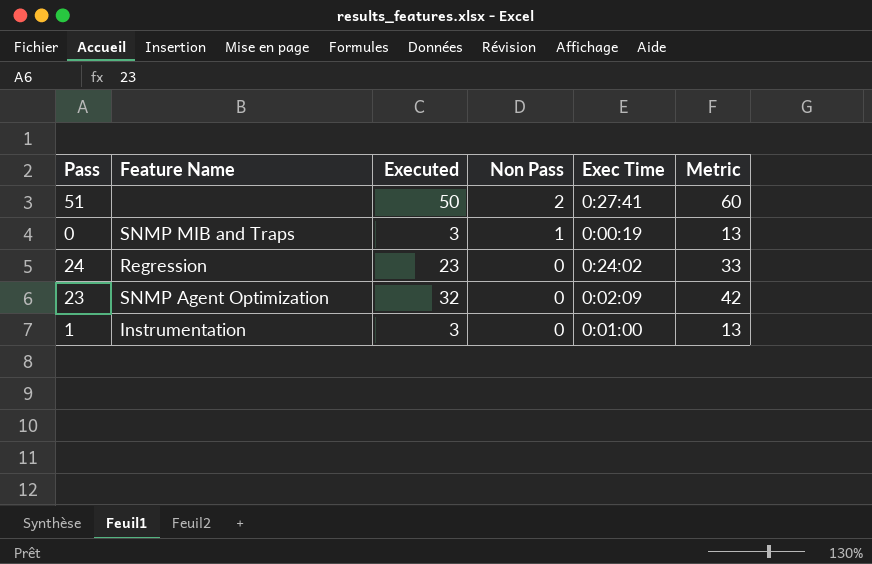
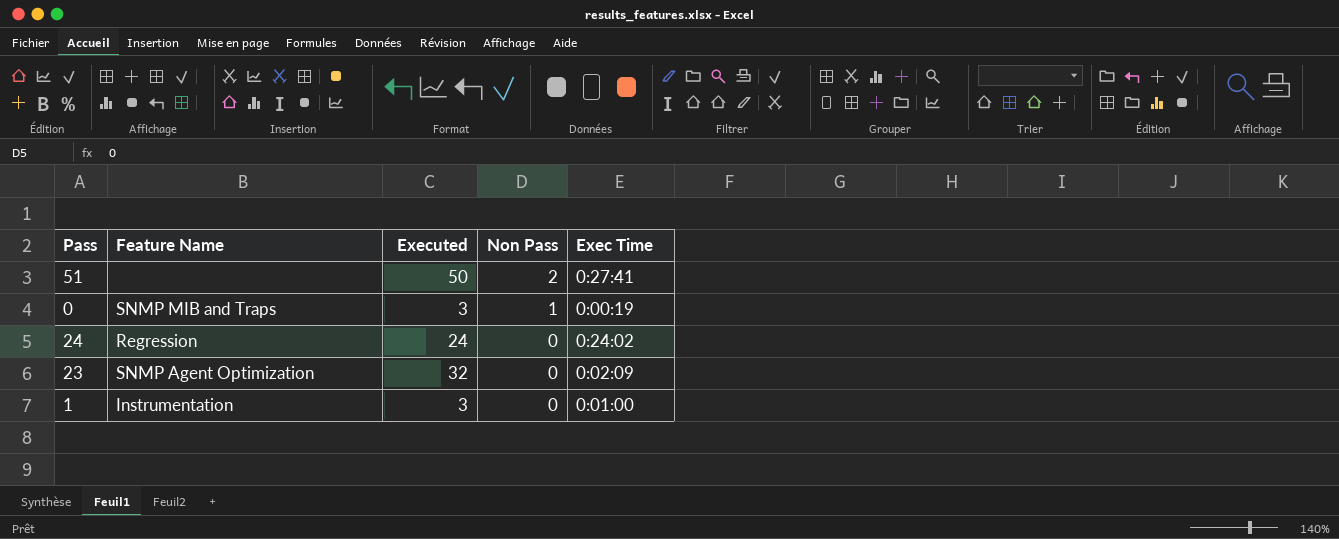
column Metric | formula: [Executed] + 10 -> none
24 | Executed: 23 -> 24

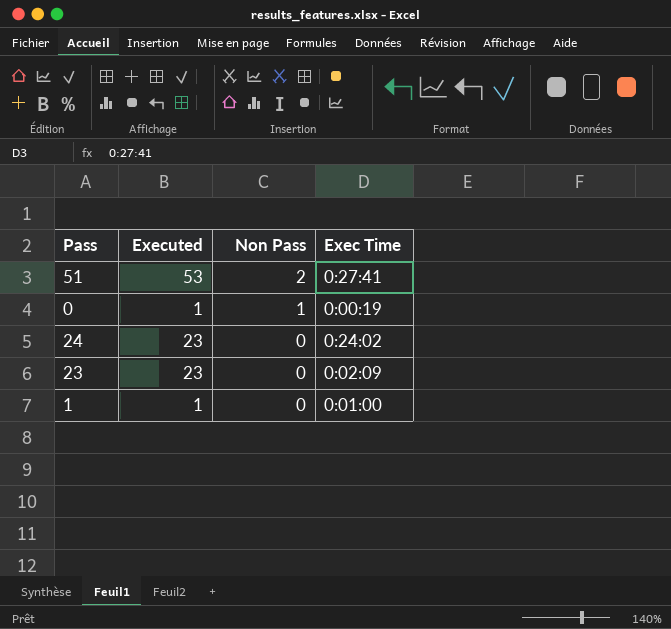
column Feature Name | position: 2 -> none
51 | Executed: 50 -> 53
0 | Executed: 3 -> 1
24 | Executed: 24 -> 23
23 | Executed: 32 -> 23
1 | Executed: 3 -> 1

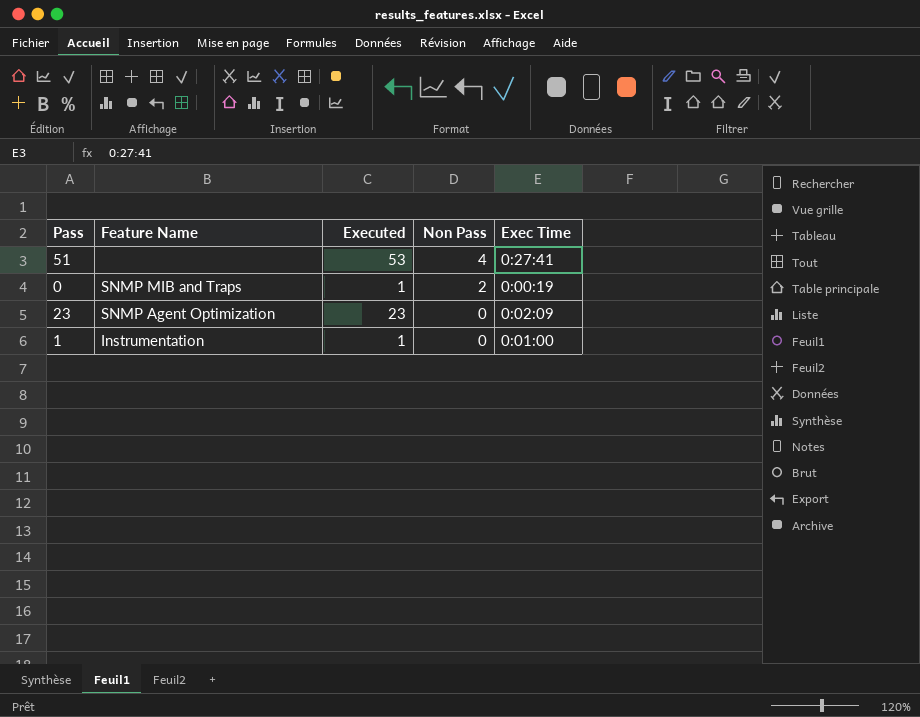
column Feature Name | position: none -> 2
row 24: 23 | 0 | 0:24:02 -> none
51 | Non Pass: 2 -> 4
0 | Non Pass: 1 -> 2

